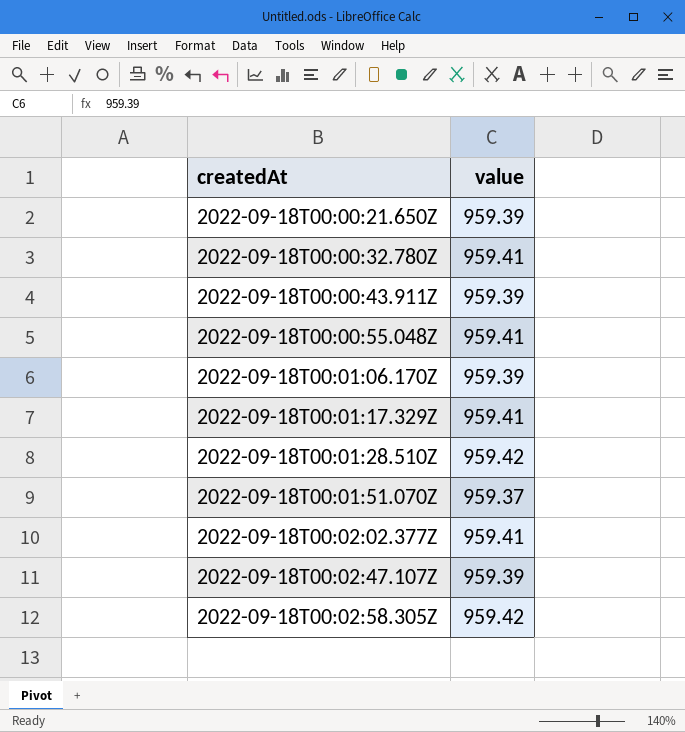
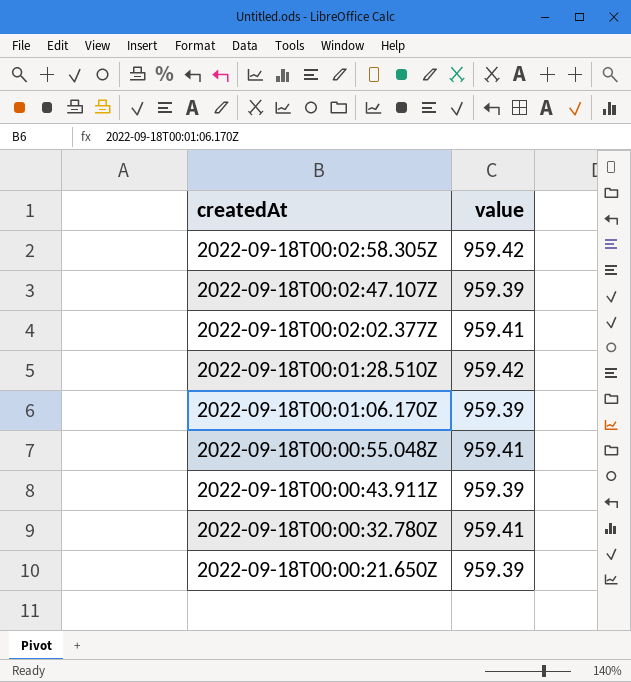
row order: createdAt ascending -> createdAt descending
row 2022-09-18T00:01:17.329Z: 959.41 -> none
row 2022-09-18T00:01:51.070Z: 959.37 -> none

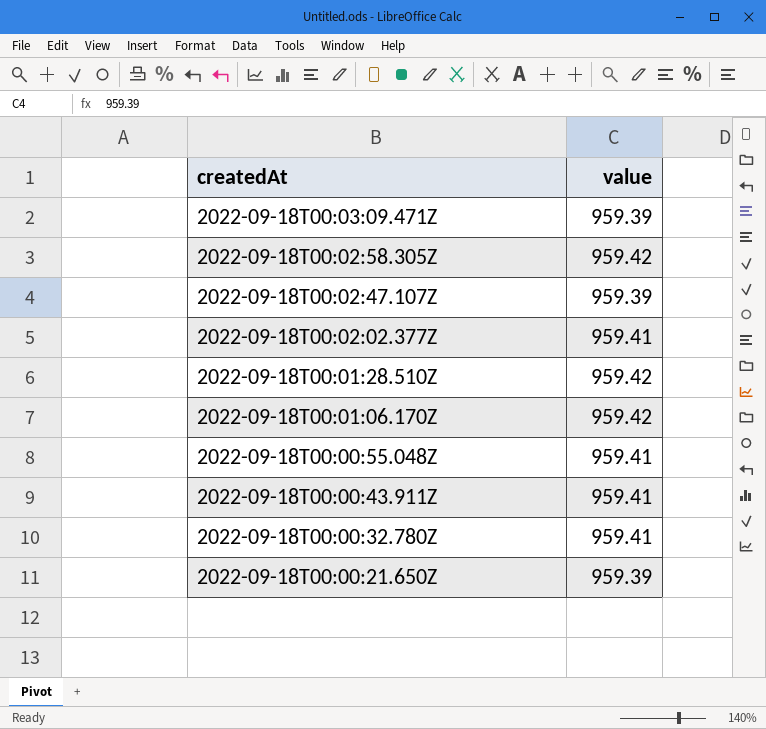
row 2022-09-18T00:03:09.471Z: none -> 959.39
2022-09-18T00:01:06.170Z | value: 959.39 -> 959.42
2022-09-18T00:00:43.911Z | value: 959.39 -> 959.41

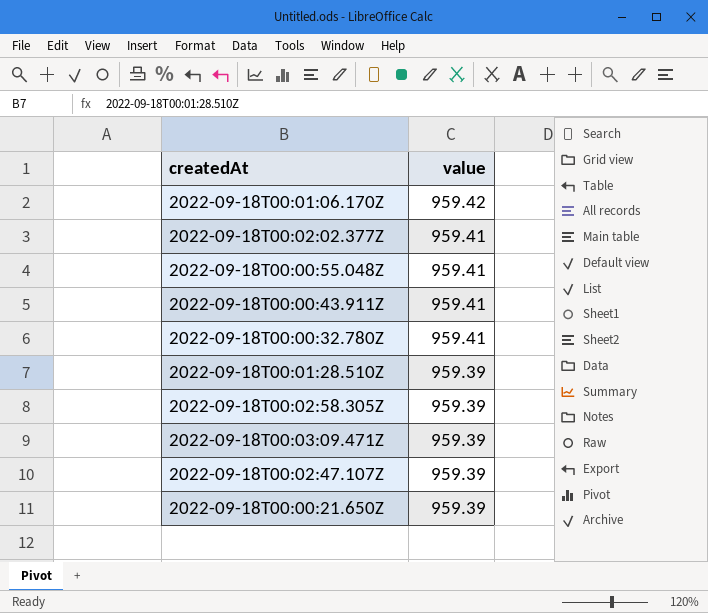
row order: createdAt descending -> value descending
2022-09-18T00:01:28.510Z | value: 959.42 -> 959.39
2022-09-18T00:02:58.305Z | value: 959.42 -> 959.39

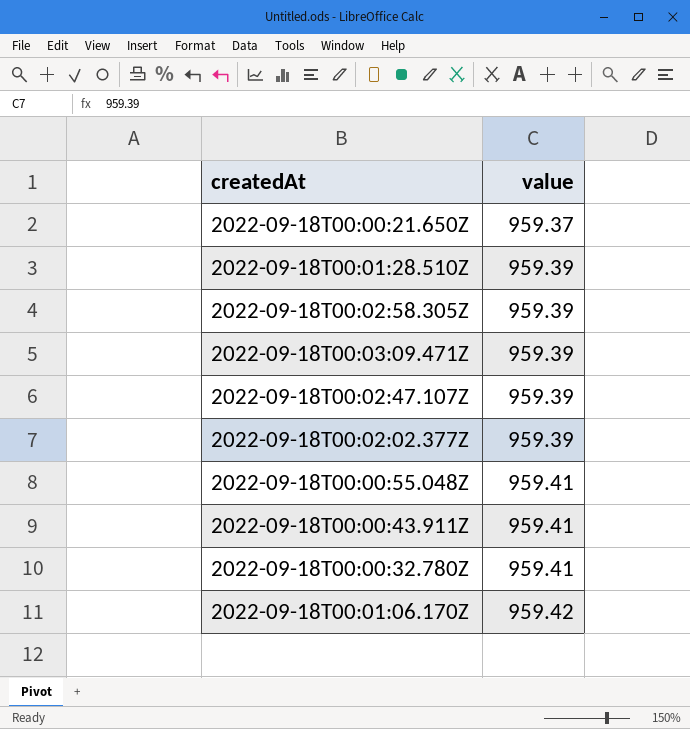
row order: value descending -> value ascending
2022-09-18T00:00:21.650Z | value: 959.39 -> 959.37
2022-09-18T00:02:02.377Z | value: 959.41 -> 959.39

